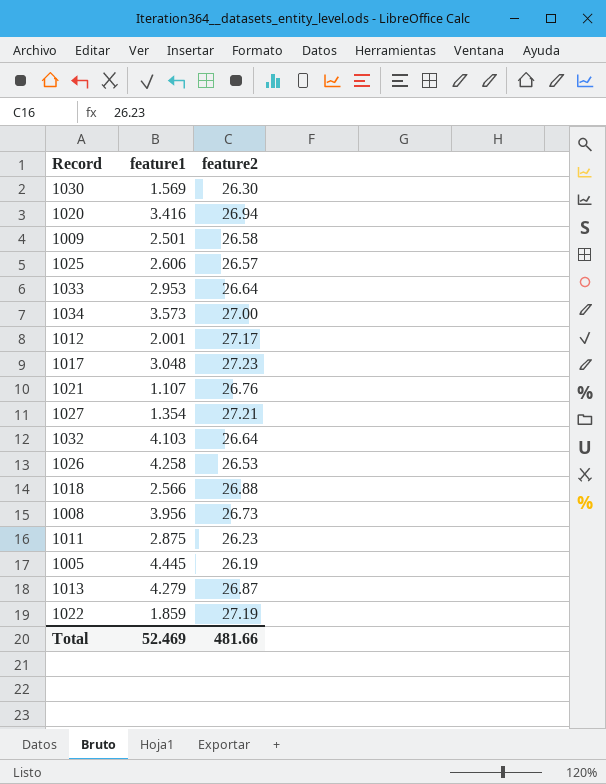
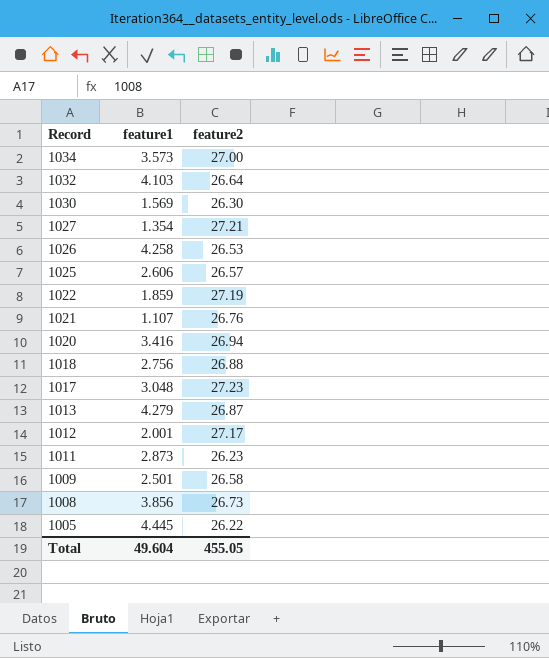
row order: none -> Record descending
row 1033: 2.953 | 26.64 -> none
1018 | feature1: 2.566 -> 2.756
1011 | feature1: 2.875 -> 2.873
1008 | feature1: 3.956 -> 3.856
1005 | feature2: 26.19 -> 26.22
Total | feature1: 52.469 -> 49.604
Total | feature2: 481.66 -> 455.05

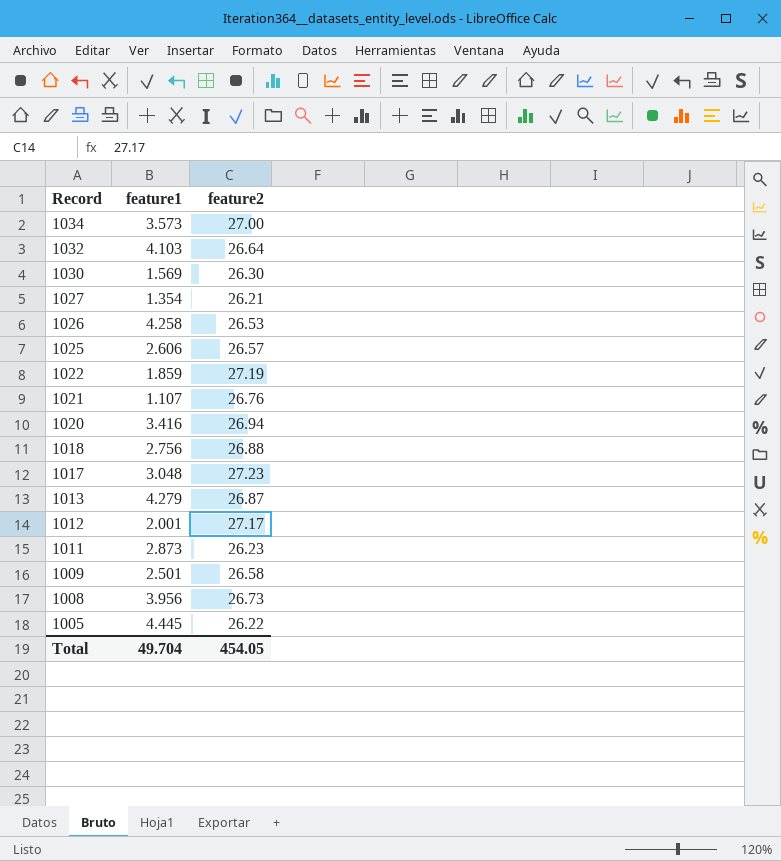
1027 | feature2: 27.21 -> 26.21
1008 | feature1: 3.856 -> 3.956
Total | feature1: 49.604 -> 49.704
Total | feature2: 455.05 -> 454.05

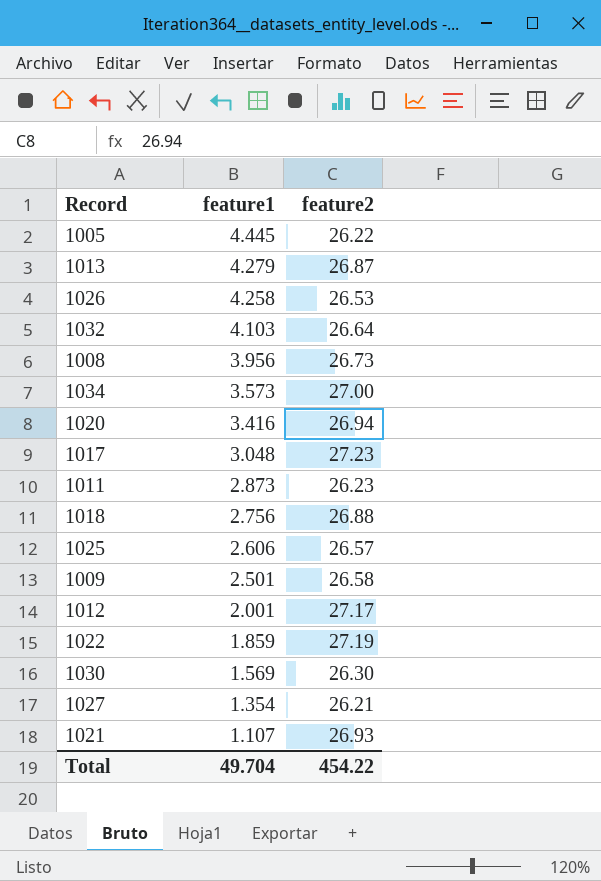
row order: Record descending -> feature1 descending
1021 | feature2: 26.76 -> 26.93
Total | feature2: 454.05 -> 454.22

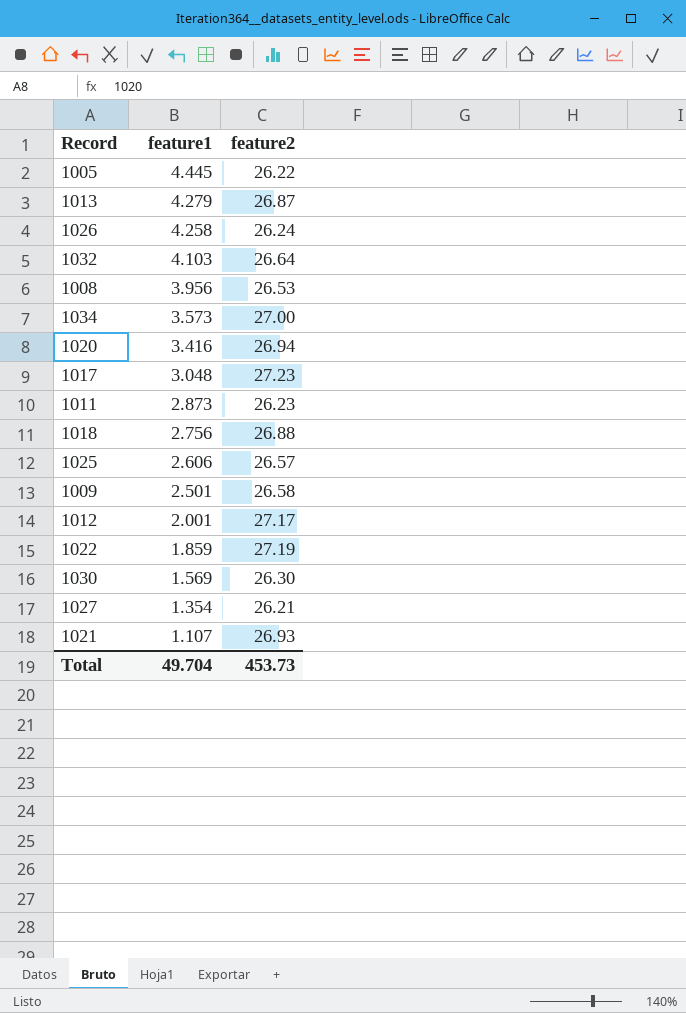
1026 | feature2: 26.53 -> 26.24
1008 | feature2: 26.73 -> 26.53
Total | feature2: 454.22 -> 453.73

